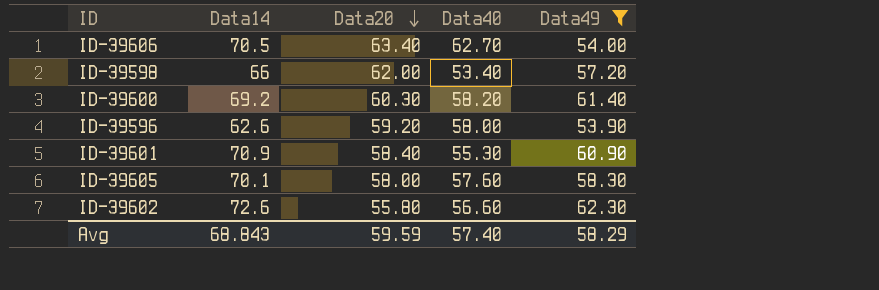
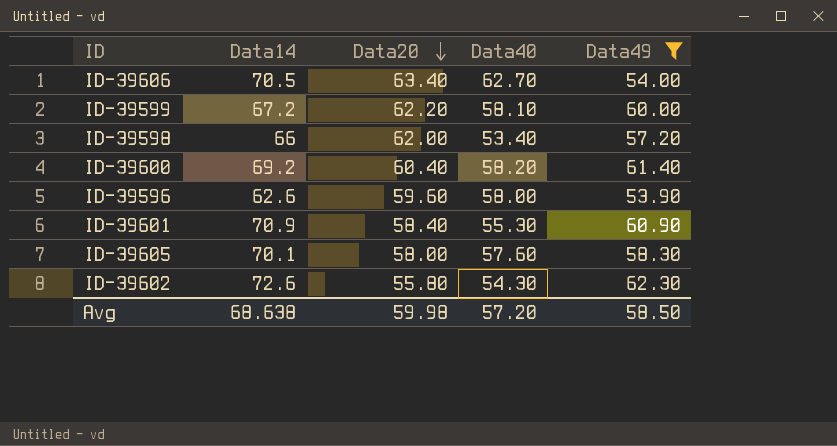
row ID-39599: none -> 67.2 | 62.20 | 58.10 | 60.00
ID-39600 | Data20: 60.30 -> 60.40
ID-39596 | Data20: 59.20 -> 59.60
ID-39602 | Data40: 56.60 -> 54.30
Avg | Data14: 68.843 -> 68.638
Avg | Data20: 59.59 -> 59.98
Avg | Data40: 57.40 -> 57.20
Avg | Data49: 58.29 -> 58.50

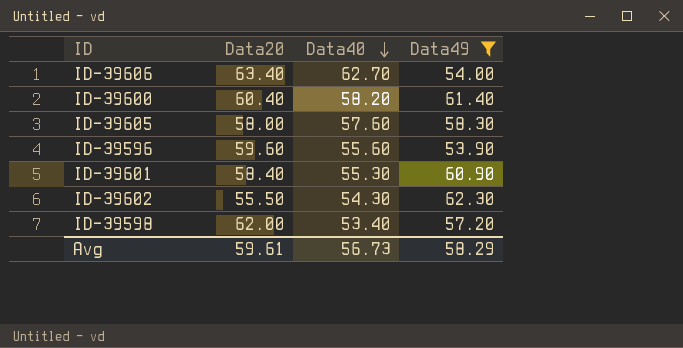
row order: Data20 descending -> Data40 descending
column Data14 | position: 2 -> none
row ID-39599: 67.2 | 62.20 | 58.10 | 60.00 -> none
ID-39596 | Data40: 58.00 -> 55.60
ID-39602 | Data20: 55.80 -> 55.50
Avg | Data20: 59.98 -> 59.61
Avg | Data40: 57.20 -> 56.73
Avg | Data49: 58.50 -> 58.29

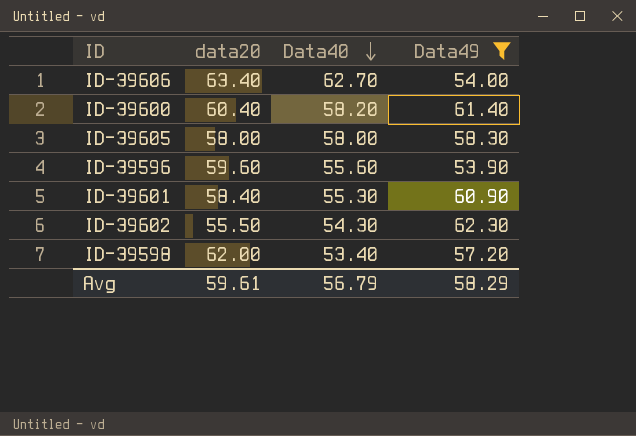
column name: Data20 -> data20
ID-39605 | Data40: 57.60 -> 58.00
Avg | Data40: 56.73 -> 56.79

